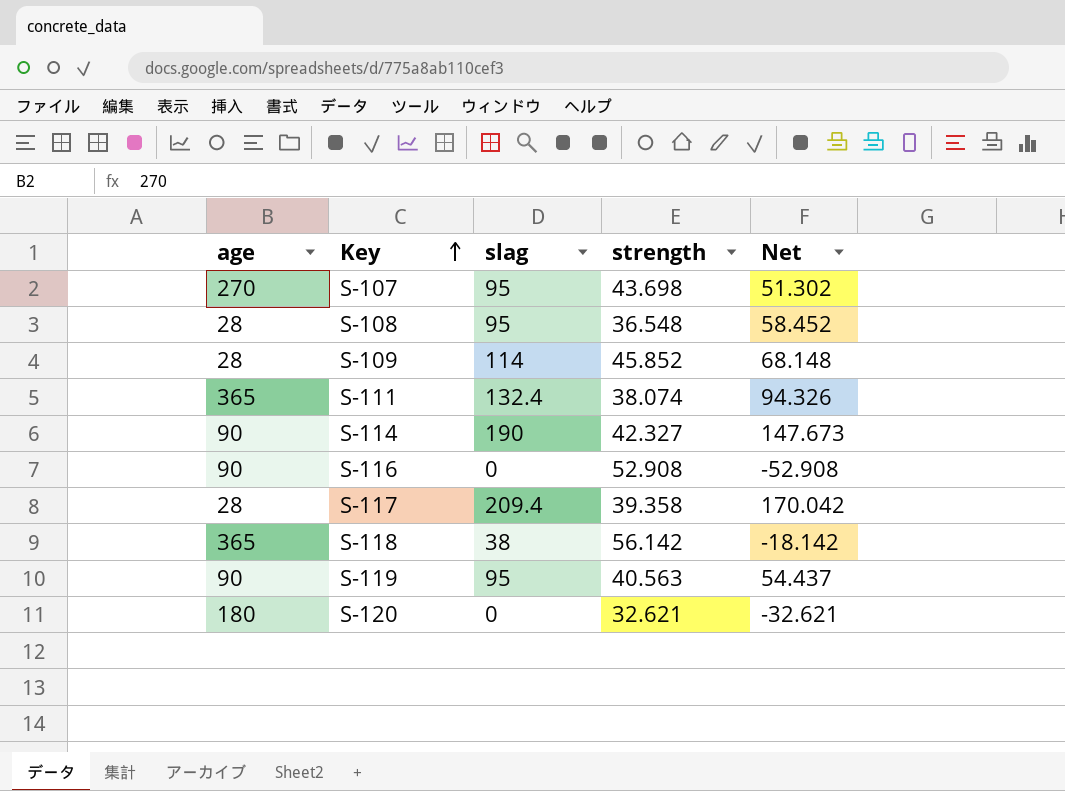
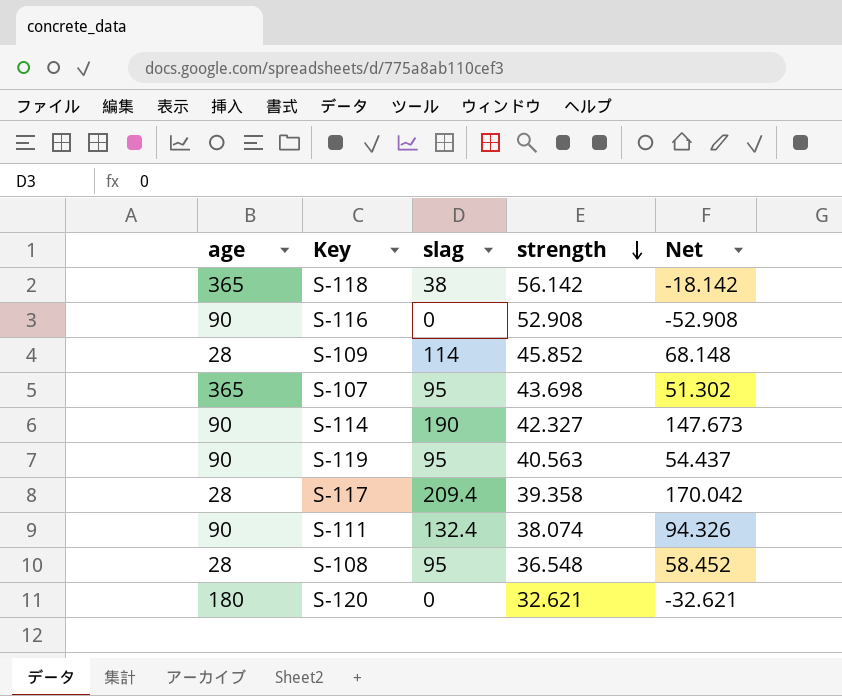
row order: Key ascending -> strength descending
S-107 | age: 270 -> 365
S-111 | age: 365 -> 90

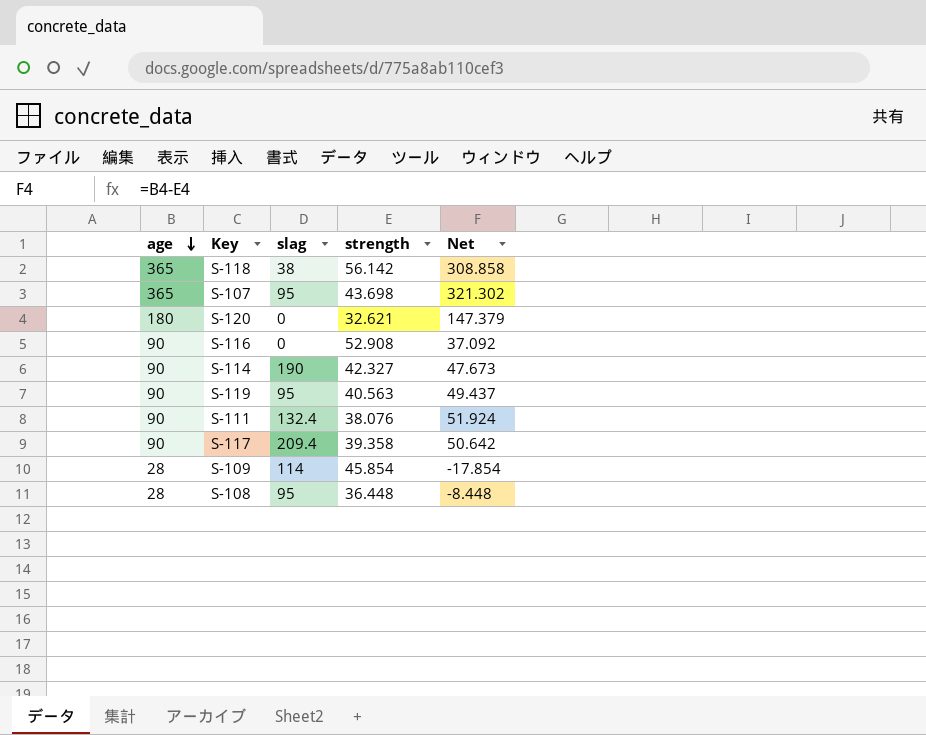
row order: strength descending -> age descending
column Net | formula: [slag] - [strength] -> [age] - [strength]
S-111 | strength: 38.074 -> 38.076
S-117 | age: 28 -> 90
S-109 | strength: 45.852 -> 45.854
S-108 | strength: 36.548 -> 36.448

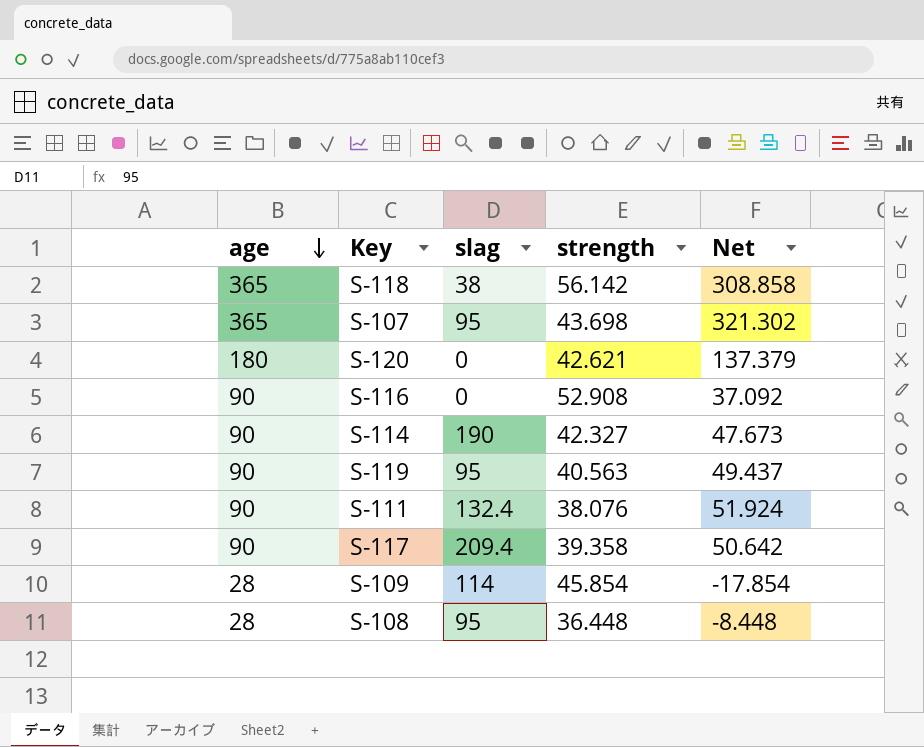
S-120 | strength: 32.621 -> 42.621
S-120 | Net: 147.379 -> 137.379

